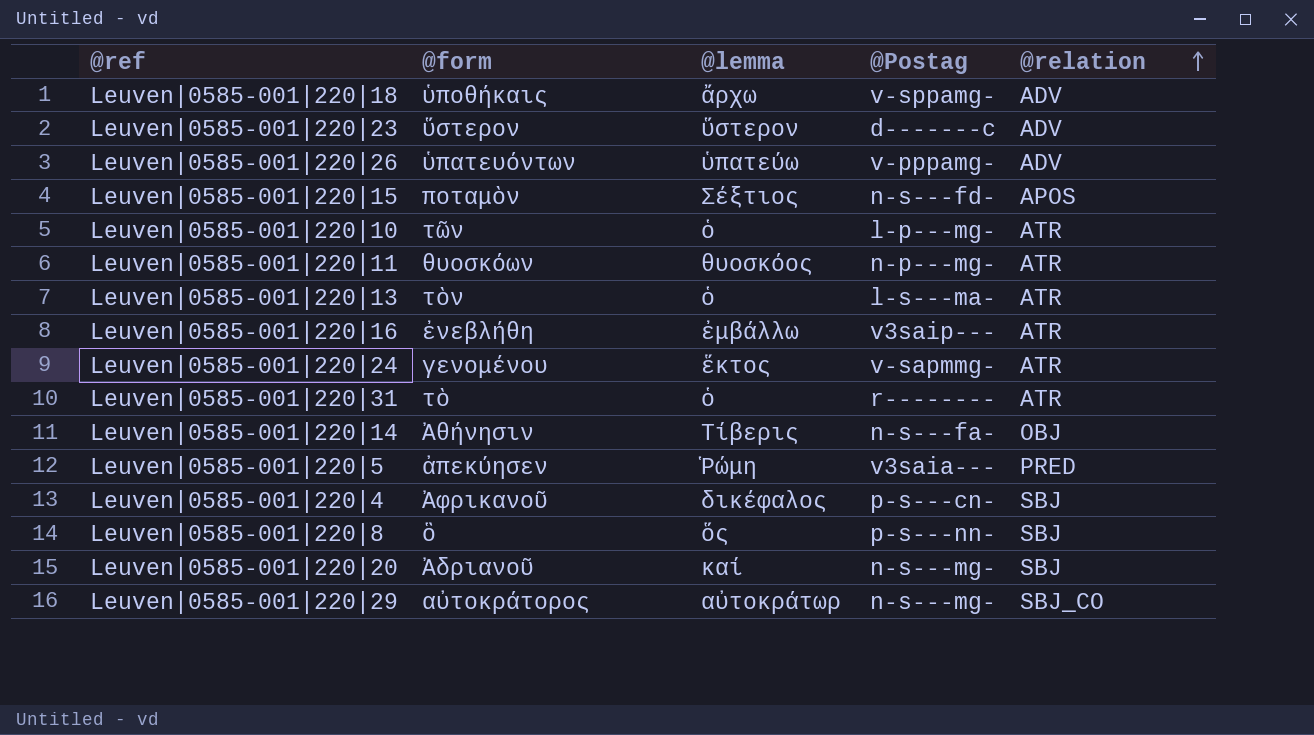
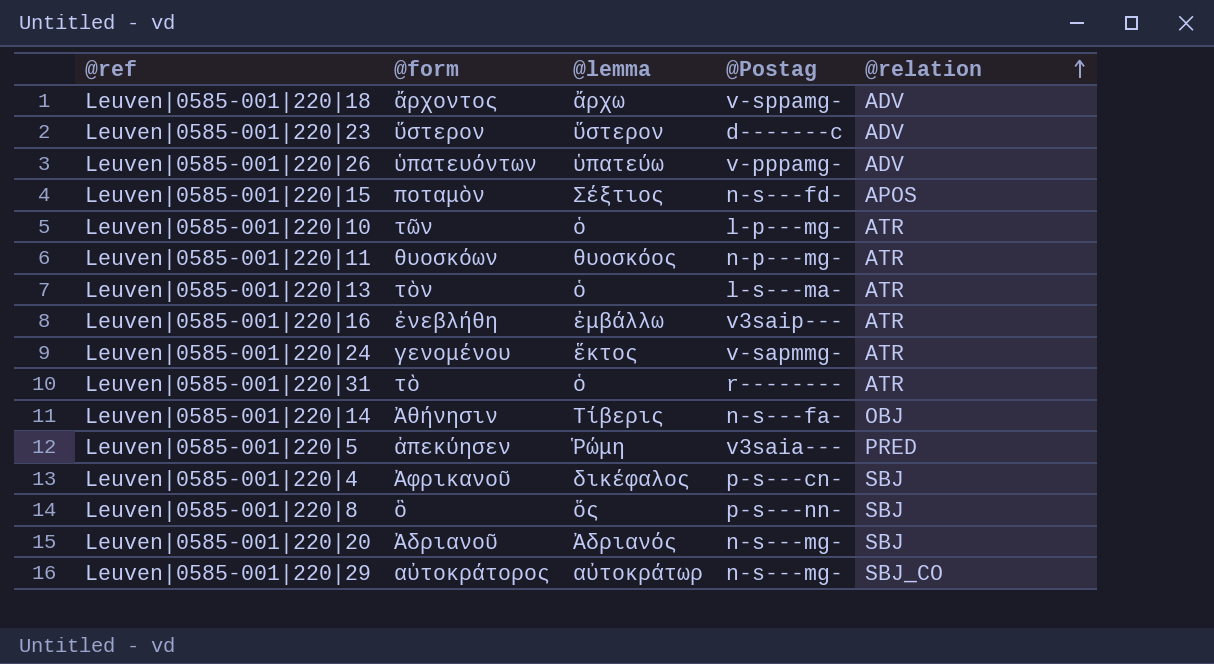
Leuven|0585-001|220|18 | @form: ὑποθήκαις -> ἄρχοντος
Leuven|0585-001|220|20 | @lemma: καί -> Ἀδριανός

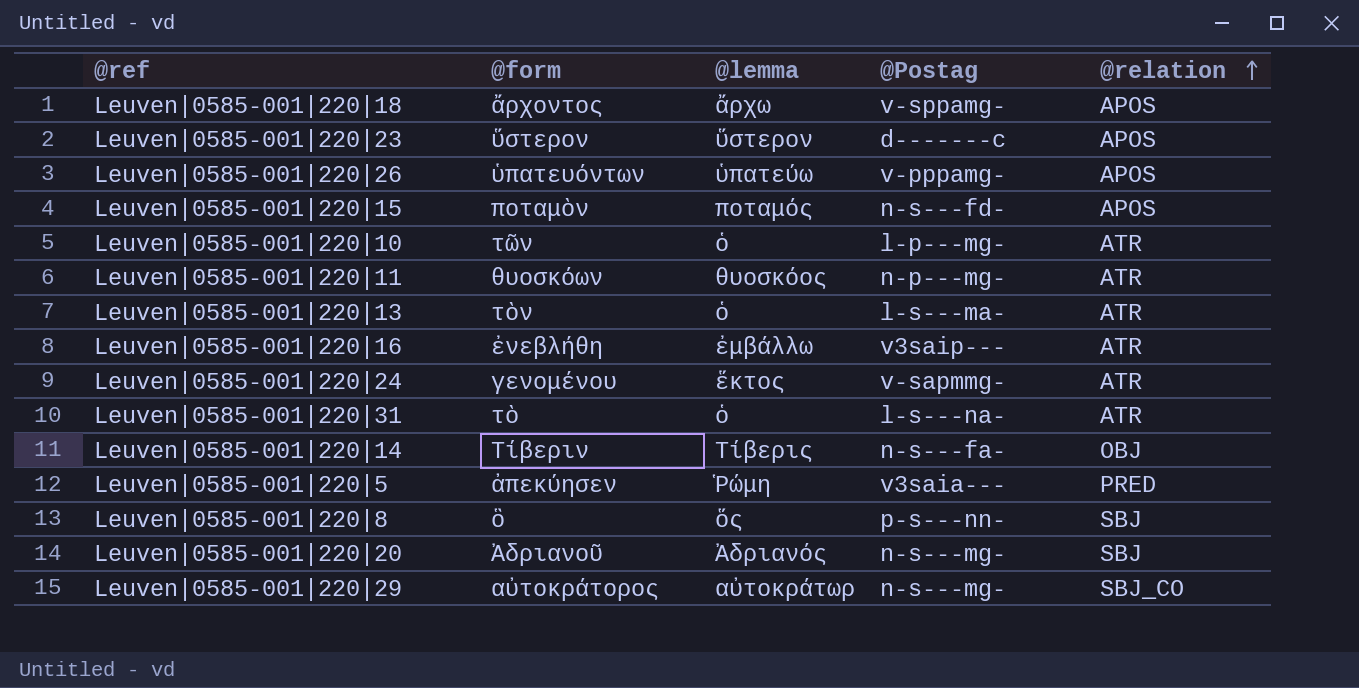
row Leuven|0585-001|220|4: Ἀφρικανοῦ | δικέφαλος | p-s---cn- | SBJ -> none
Leuven|0585-001|220|18 | @relation: ADV -> APOS
Leuven|0585-001|220|23 | @relation: ADV -> APOS
Leuven|0585-001|220|26 | @relation: ADV -> APOS
Leuven|0585-001|220|15 | @lemma: Σέξτιος -> ποταμός
Leuven|0585-001|220|31 | @Postag: r-------- -> l-s---na-
Leuven|0585-001|220|14 | @form: Ἀθήνησιν -> Τίβεριν

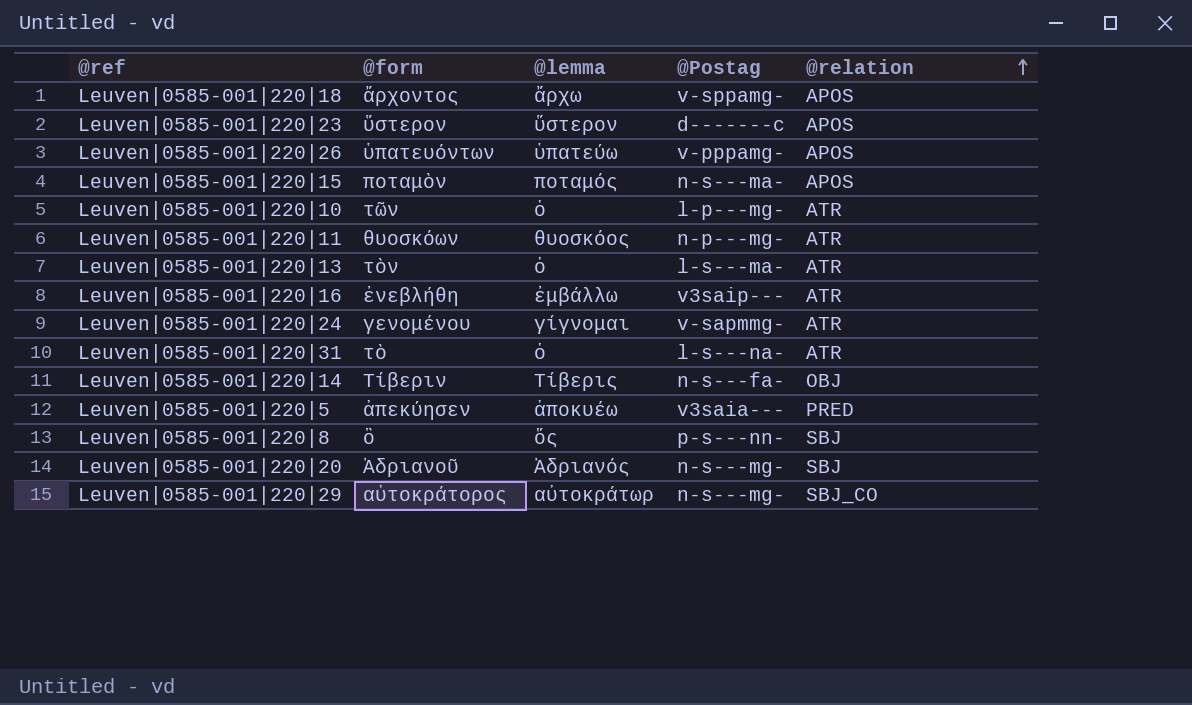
Leuven|0585-001|220|15 | @Postag: n-s---fd- -> n-s---ma-
Leuven|0585-001|220|24 | @lemma: ἕκτος -> γίγνομαι
Leuven|0585-001|220|5 | @lemma: Ῥώμη -> ἀποκυέω

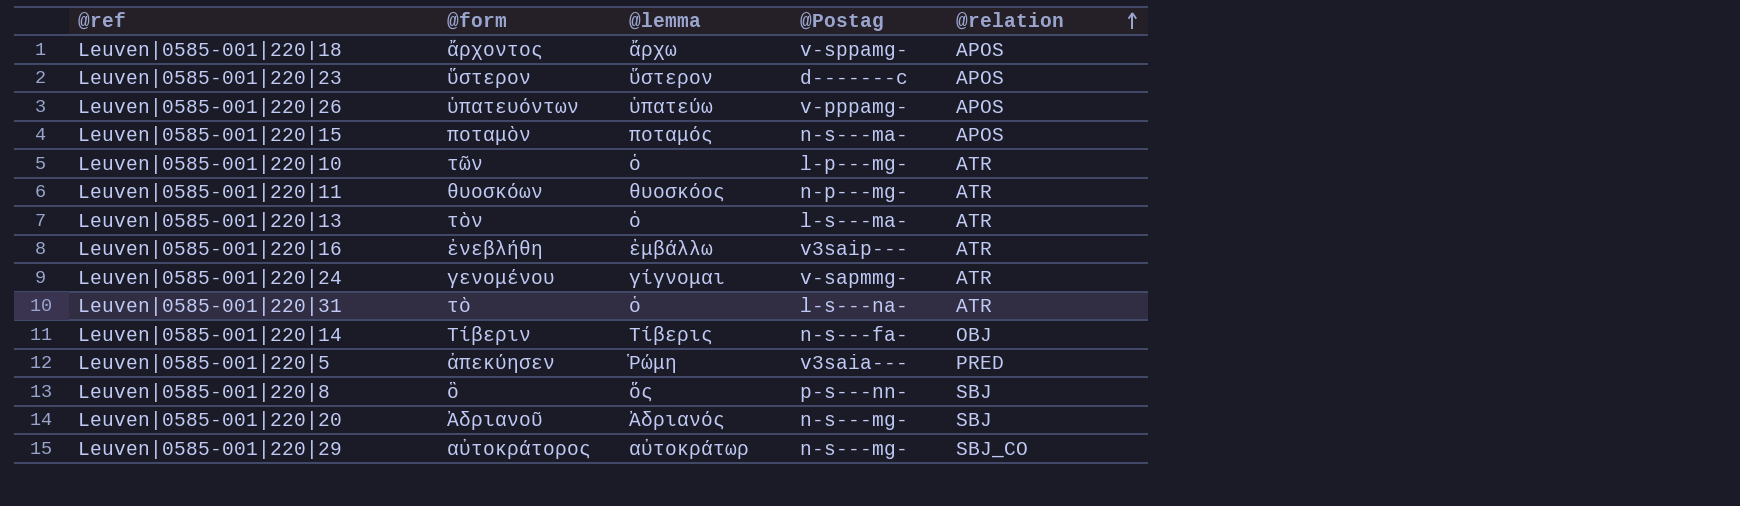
Leuven|0585-001|220|5 | @lemma: ἀποκυέω -> Ῥώμη

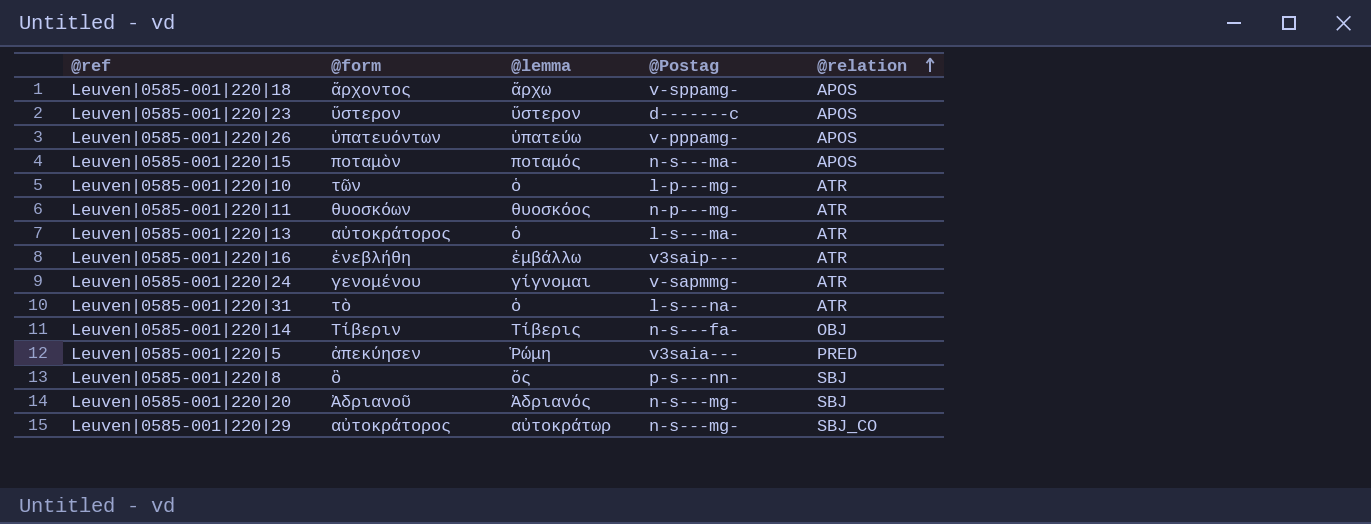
Leuven|0585-001|220|13 | @form: τὸν -> αὐτοκράτορος

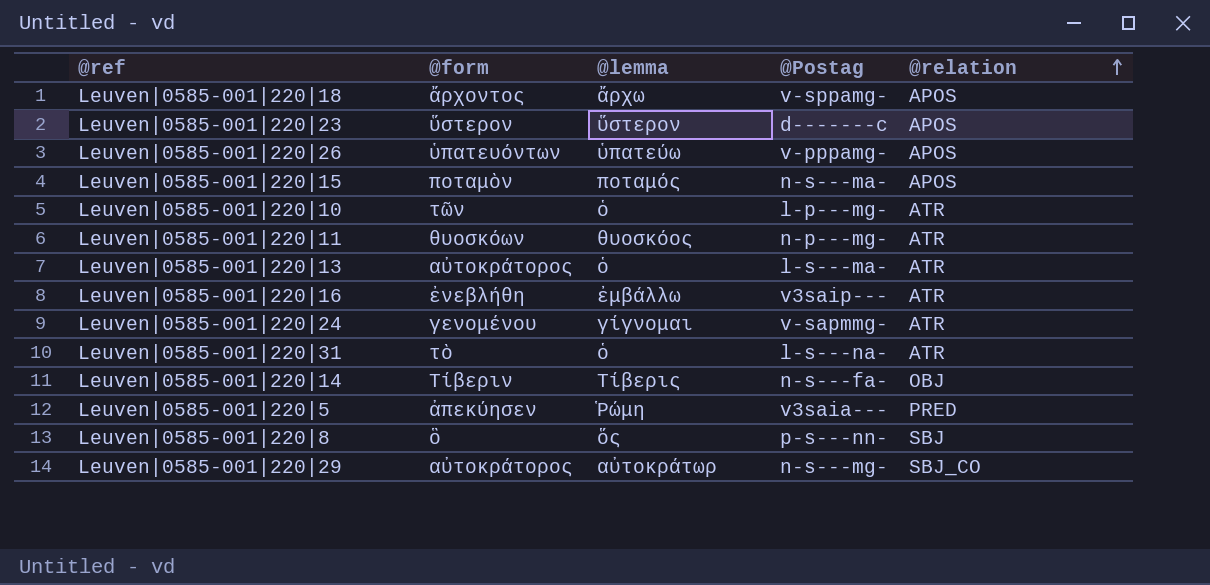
row Leuven|0585-001|220|20: Ἀδριανοῦ | Ἀδριανός | n-s---mg- | SBJ -> none

